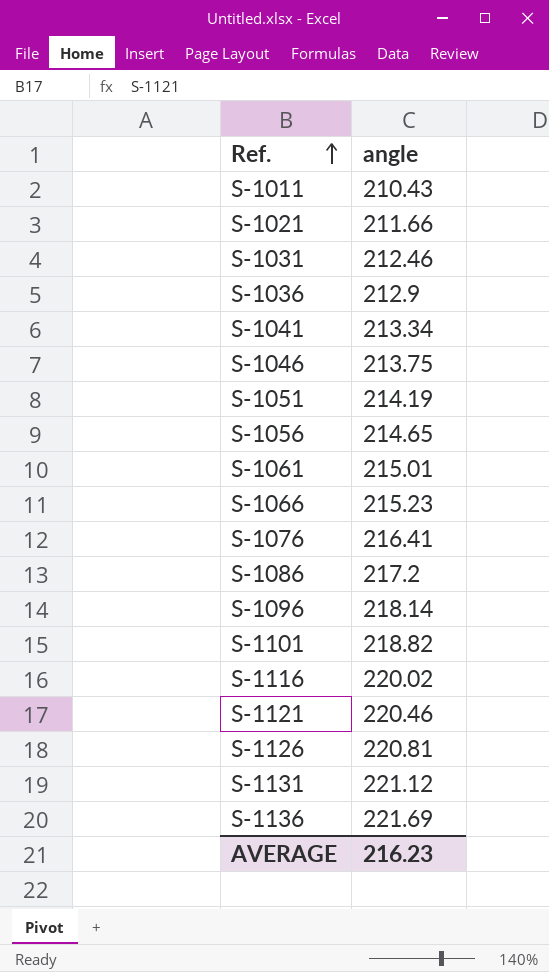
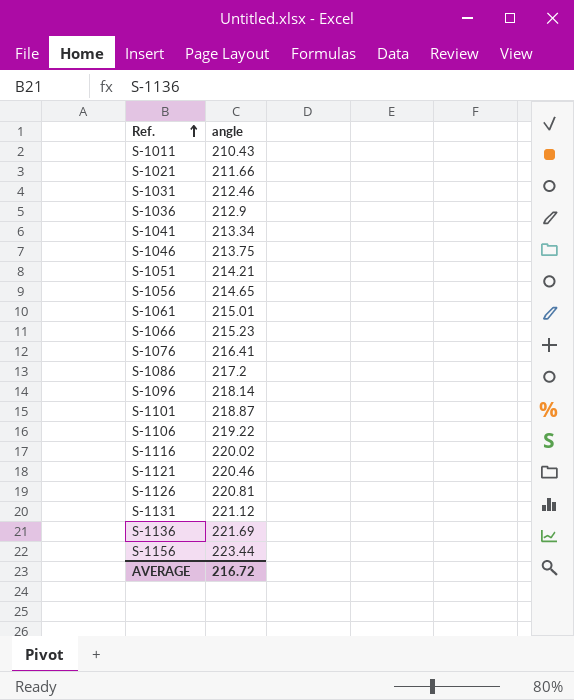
S-1051 | angle: 214.19 -> 214.21
S-1101 | angle: 218.82 -> 218.87
row S-1106: none -> 219.22
row S-1156: none -> 223.44
AVERAGE | angle: 216.23 -> 216.72

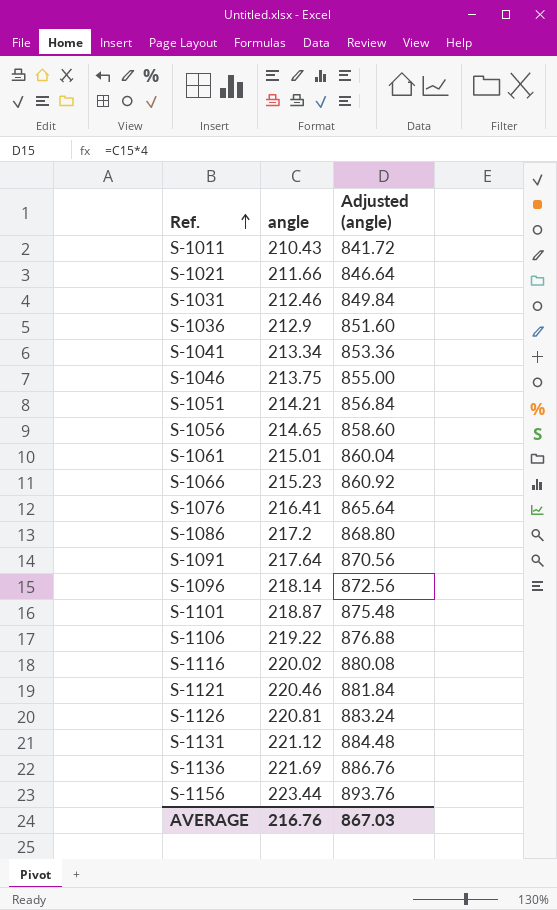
column Adjusted (angle) | formula: none -> [angle] * 4
row S-1091: none -> 217.64 | 870.56
AVERAGE | angle: 216.72 -> 216.76

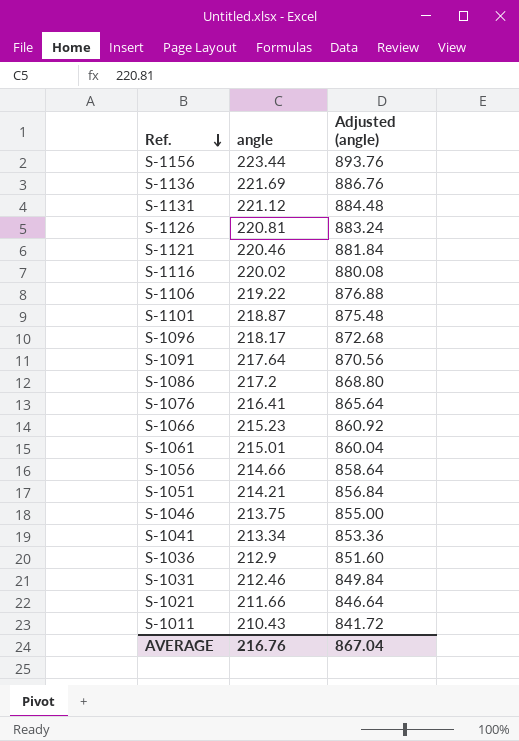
row order: Ref. ascending -> Ref. descending
S-1096 | angle: 218.14 -> 218.17
S-1096 | Adjusted (angle): 872.56 -> 872.68
S-1056 | angle: 214.65 -> 214.66
S-1056 | Adjusted (angle): 858.60 -> 858.64
AVERAGE | Adjusted (angle): 867.03 -> 867.04

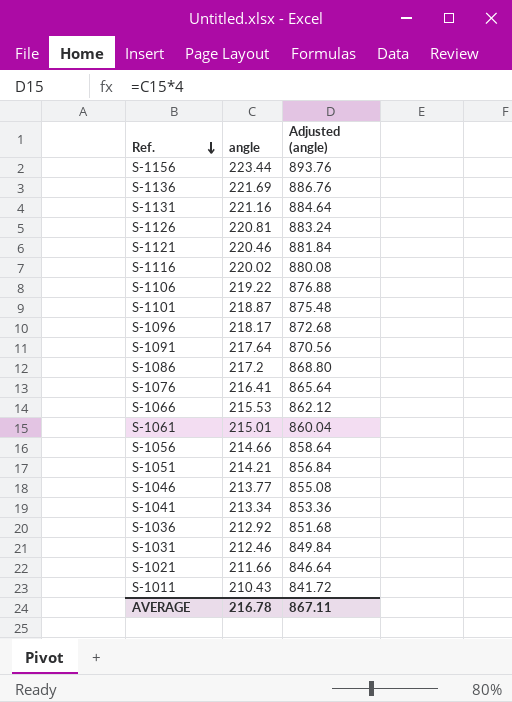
S-1131 | angle: 221.12 -> 221.16
S-1131 | Adjusted (angle): 884.48 -> 884.64
S-1066 | angle: 215.23 -> 215.53
S-1066 | Adjusted (angle): 860.92 -> 862.12
S-1046 | angle: 213.75 -> 213.77
S-1046 | Adjusted (angle): 855.00 -> 855.08
S-1036 | angle: 212.9 -> 212.92
S-1036 | Adjusted (angle): 851.60 -> 851.68
AVERAGE | angle: 216.76 -> 216.78
AVERAGE | Adjusted (angle): 867.04 -> 867.11

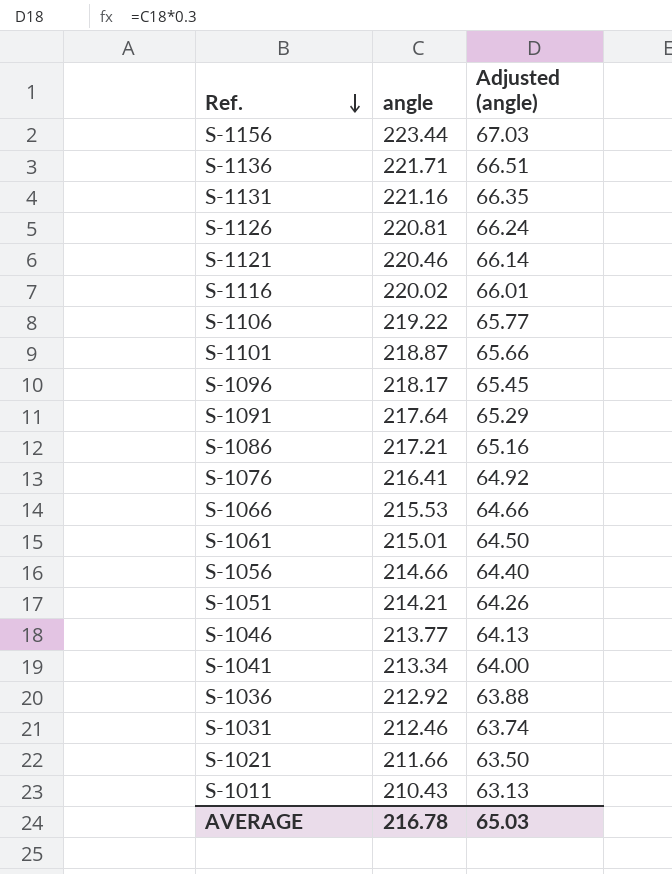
column Adjusted (angle) | formula: [angle] * 4 -> [angle] * 0.3
S-1136 | angle: 221.69 -> 221.71
S-1086 | angle: 217.2 -> 217.21
AVERAGE | Adjusted (angle): 867.11 -> 65.03

